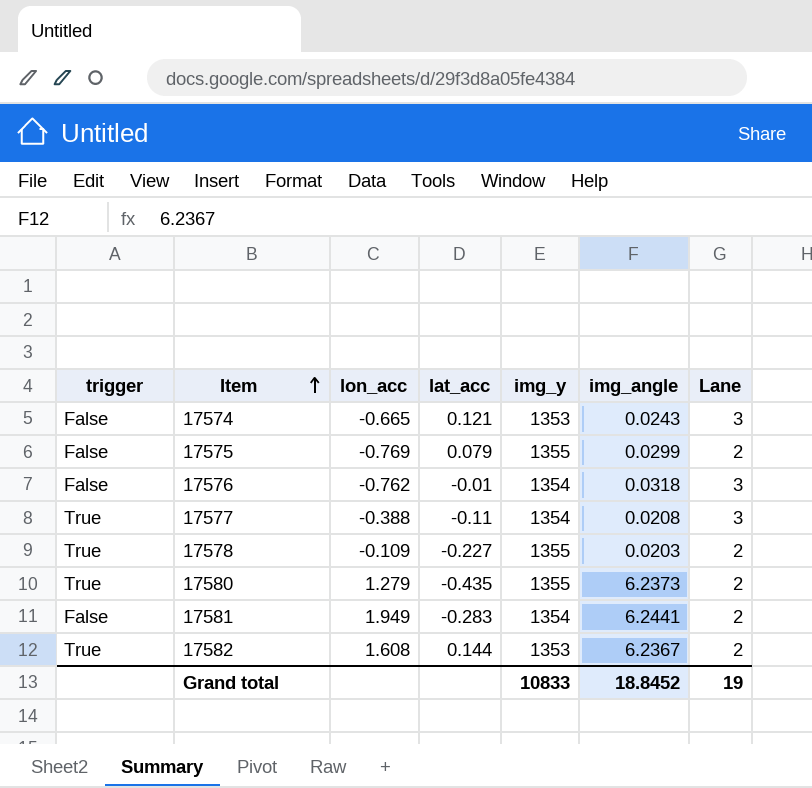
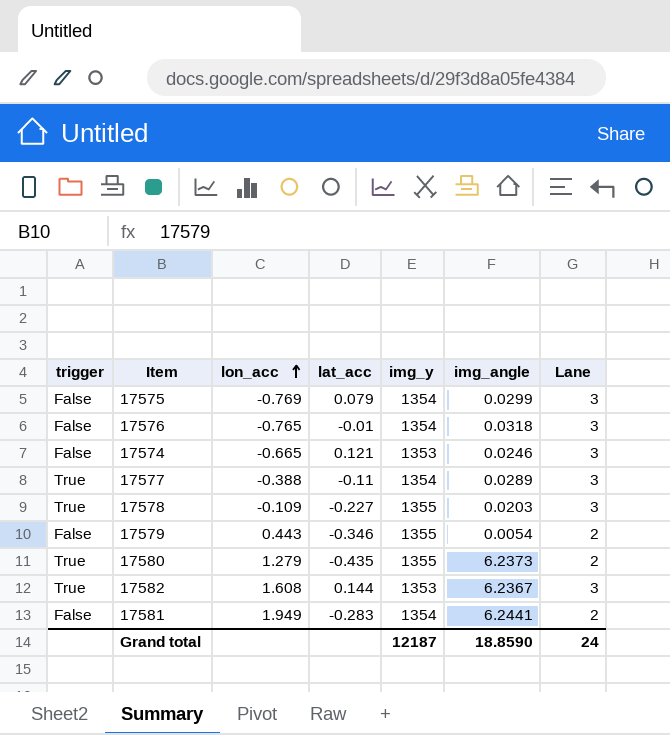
row order: Item ascending -> lon_acc ascending
17575 | img_y: 1355 -> 1354
17575 | Lane: 2 -> 3
17576 | lon_acc: -0.762 -> -0.765
17574 | img_angle: 0.0243 -> 0.0246
17577 | img_angle: 0.0208 -> 0.0289
17578 | Lane: 2 -> 3
row 17579: none -> False | 0.443 | -0.346 | 1355 | 0.0054 | 2
17582 | Lane: 2 -> 3
Grand total | img_y: 10833 -> 12187
Grand total | img_angle: 18.8452 -> 18.8590
Grand total | Lane: 19 -> 24

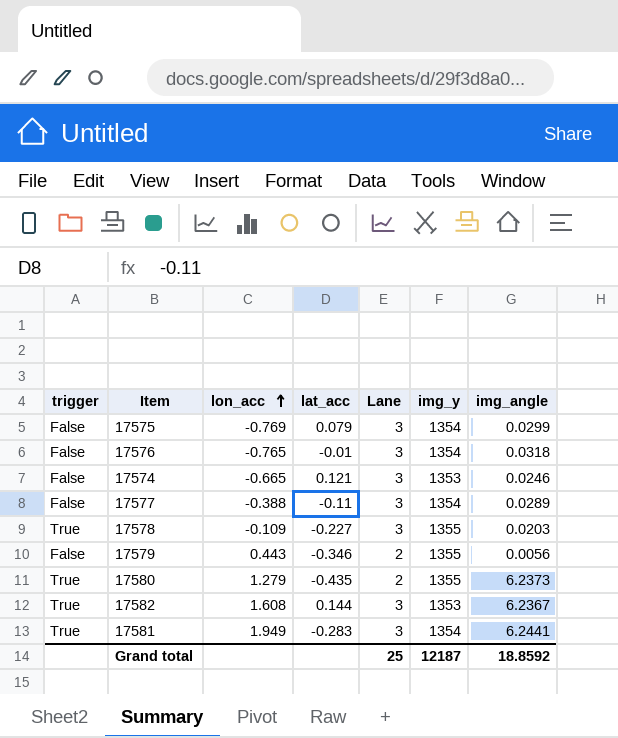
column Lane | position: 7 -> 5
17577 | trigger: True -> False
17579 | img_angle: 0.0054 -> 0.0056
17581 | trigger: False -> True
17581 | Lane: 2 -> 3
Grand total | Lane: 24 -> 25
Grand total | img_angle: 18.8590 -> 18.8592

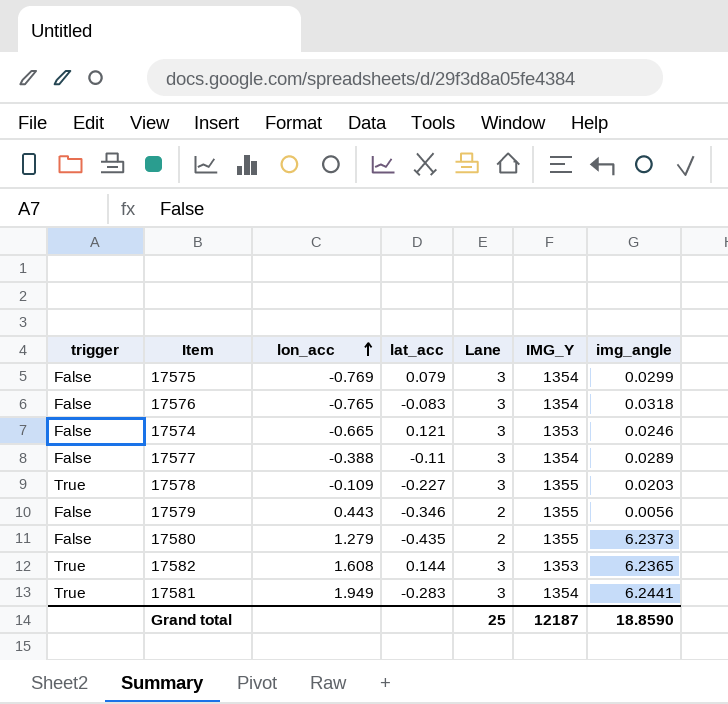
column name: img_y -> IMG_Y
17576 | lat_acc: -0.01 -> -0.083
17580 | trigger: True -> False
17582 | img_angle: 6.2367 -> 6.2365
Grand total | img_angle: 18.8592 -> 18.8590

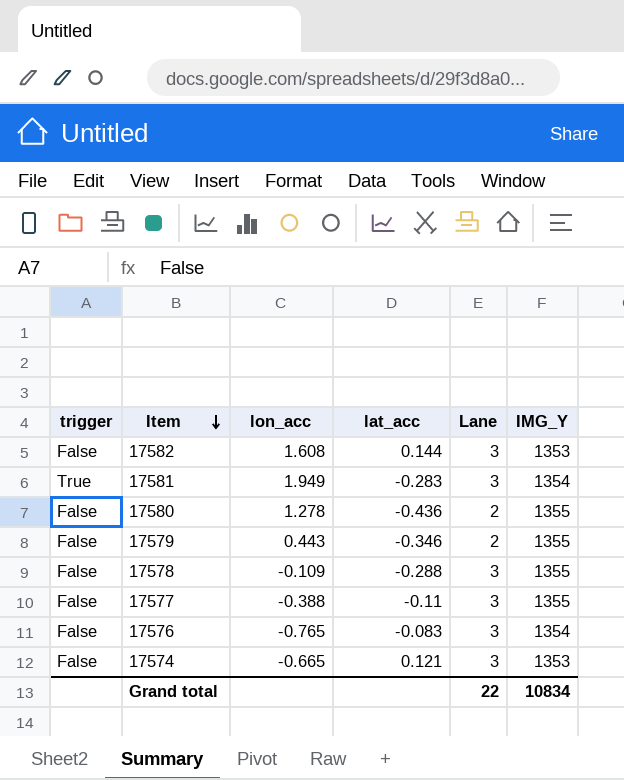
row order: lon_acc ascending -> Item descending
column img_angle | position: 7 -> none
row 17575: False | -0.769 | 0.079 | 3 | 1354 | 0.0299 -> none
17582 | trigger: True -> False
17580 | lon_acc: 1.279 -> 1.278
17580 | lat_acc: -0.435 -> -0.436
17578 | trigger: True -> False
17578 | lat_acc: -0.227 -> -0.288
17577 | IMG_Y: 1354 -> 1355
Grand total | Lane: 25 -> 22
Grand total | IMG_Y: 12187 -> 10834

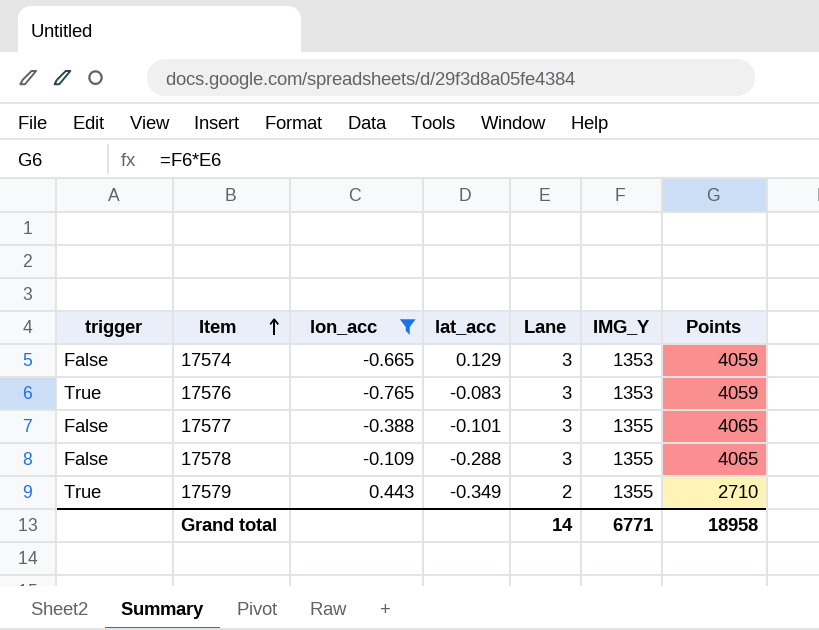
filter: none -> lon_acc <= 0.443
row order: Item descending -> Item ascending
column Points | formula: none -> [Lane] * [IMG_Y]
17574 | lat_acc: 0.121 -> 0.129
17576 | trigger: False -> True
17576 | IMG_Y: 1354 -> 1353
17577 | lat_acc: -0.11 -> -0.101
17579 | trigger: False -> True
17579 | lat_acc: -0.346 -> -0.349
Grand total | Lane: 22 -> 14
Grand total | IMG_Y: 10834 -> 6771

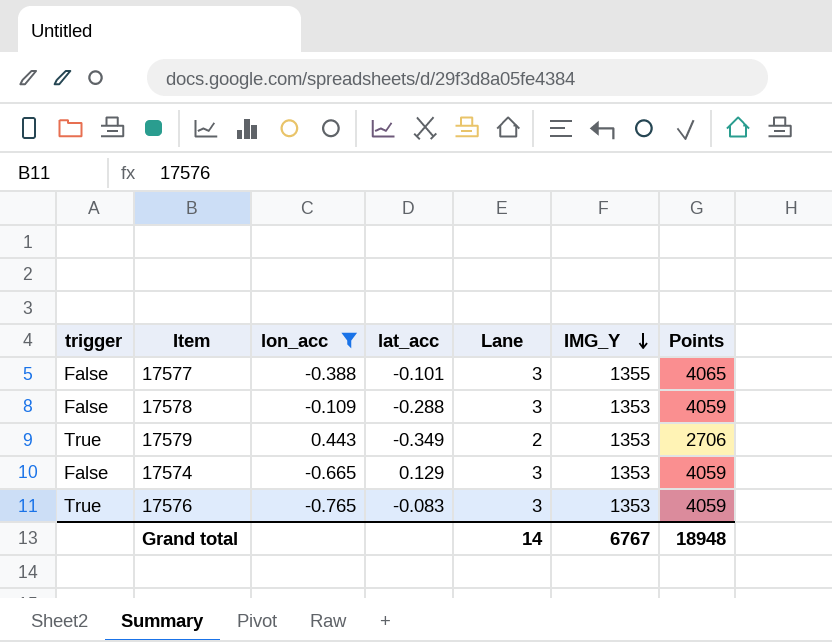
row order: Item ascending -> IMG_Y descending
17578 | IMG_Y: 1355 -> 1353
17578 | Points: 4065 -> 4059
17579 | IMG_Y: 1355 -> 1353
17579 | Points: 2710 -> 2706
Grand total | IMG_Y: 6771 -> 6767
Grand total | Points: 18958 -> 18948

